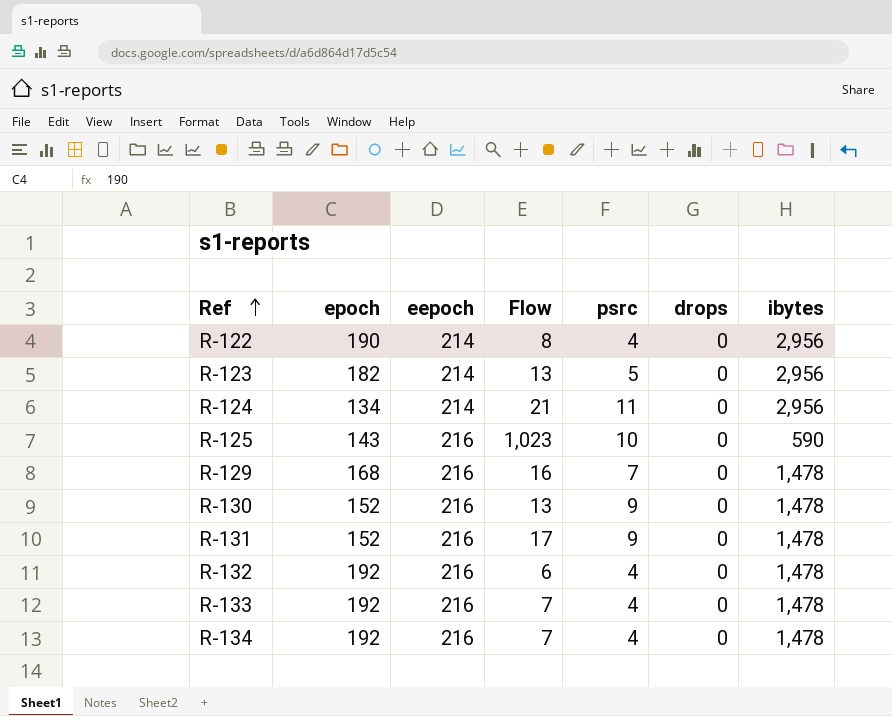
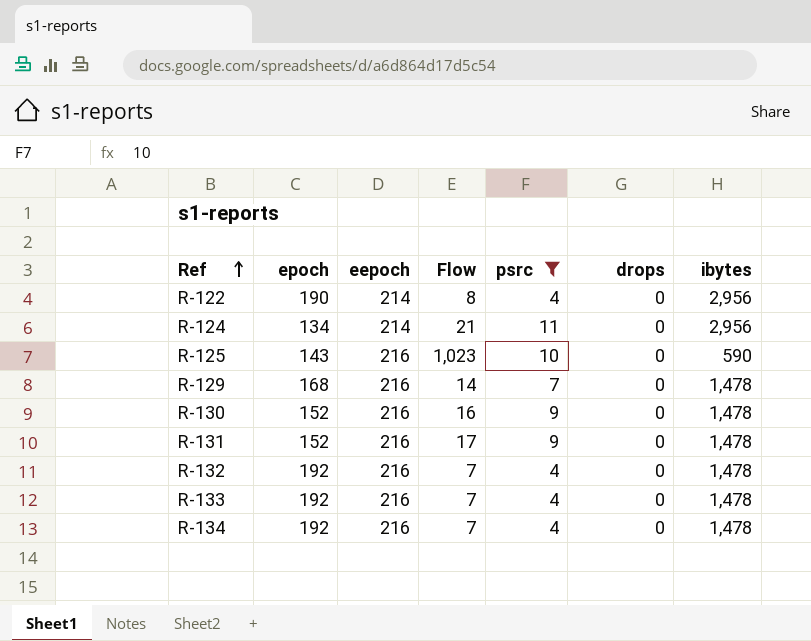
filter: none -> psrc != 5
R-129 | Flow: 16 -> 14
R-130 | Flow: 13 -> 16
R-132 | Flow: 6 -> 7

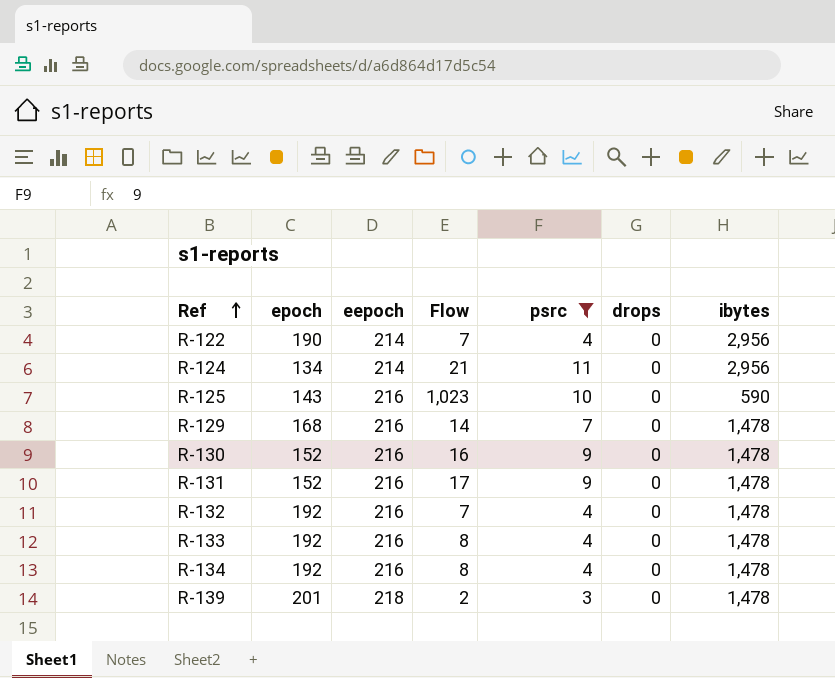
R-122 | Flow: 8 -> 7
R-133 | Flow: 7 -> 8
R-134 | Flow: 7 -> 8
row R-139: none -> 201 | 218 | 2 | 3 | 0 | 1,478

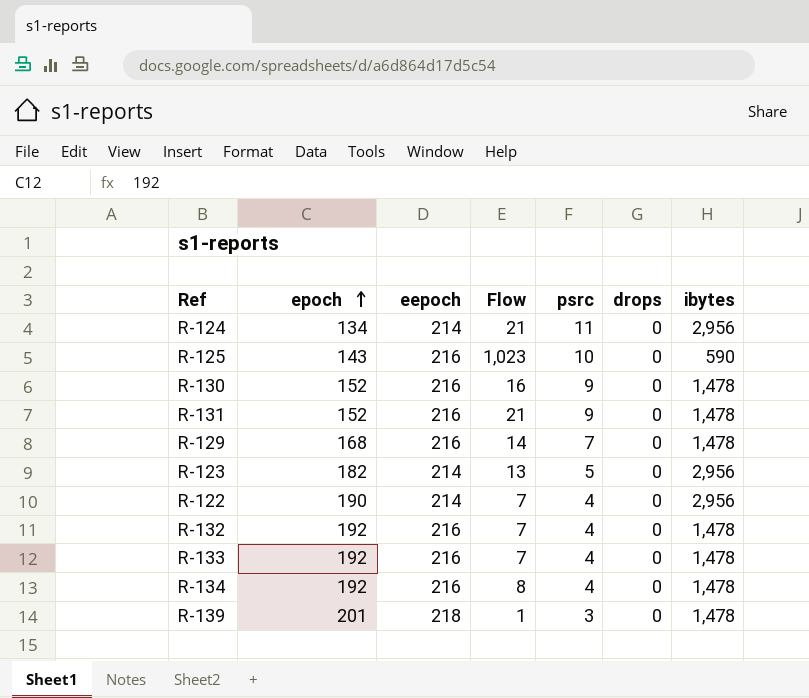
filter: psrc != 5 -> none
row order: Ref ascending -> epoch ascending
R-131 | Flow: 17 -> 21
R-133 | Flow: 8 -> 7
R-139 | Flow: 2 -> 1

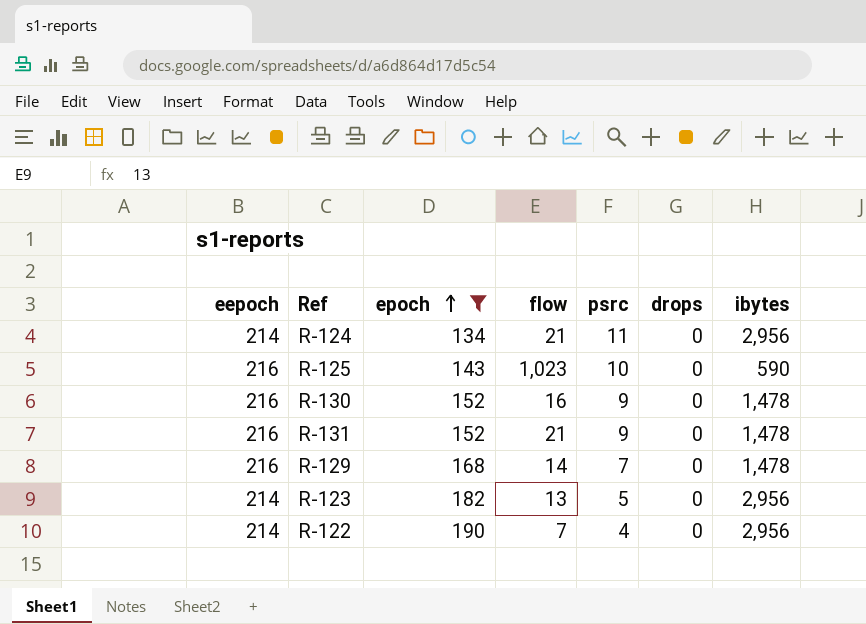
filter: none -> epoch <= 190
column eepoch | position: 3 -> 1
column name: Flow -> flow

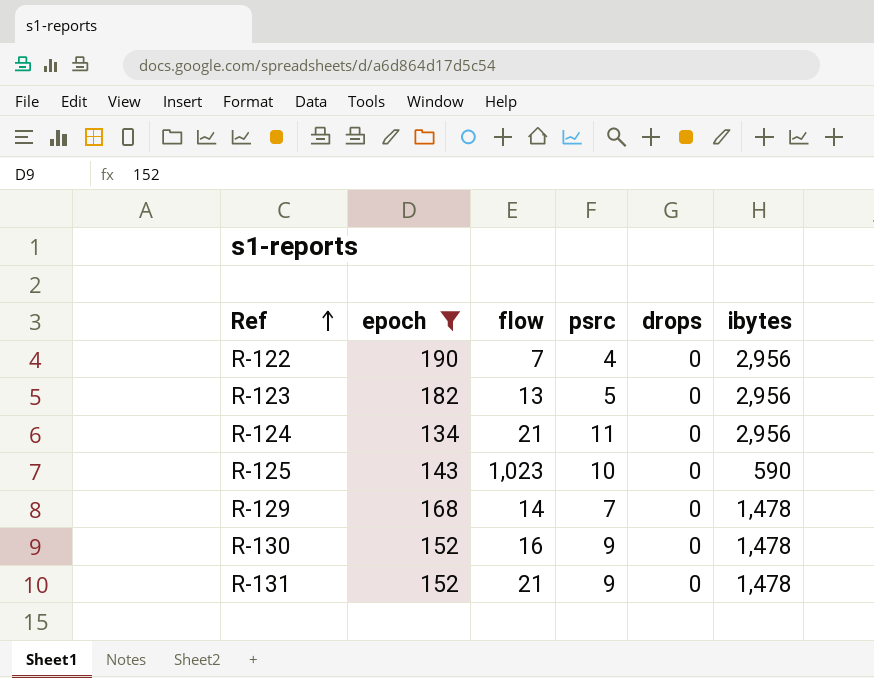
row order: epoch ascending -> Ref ascending
column eepoch | position: 1 -> none

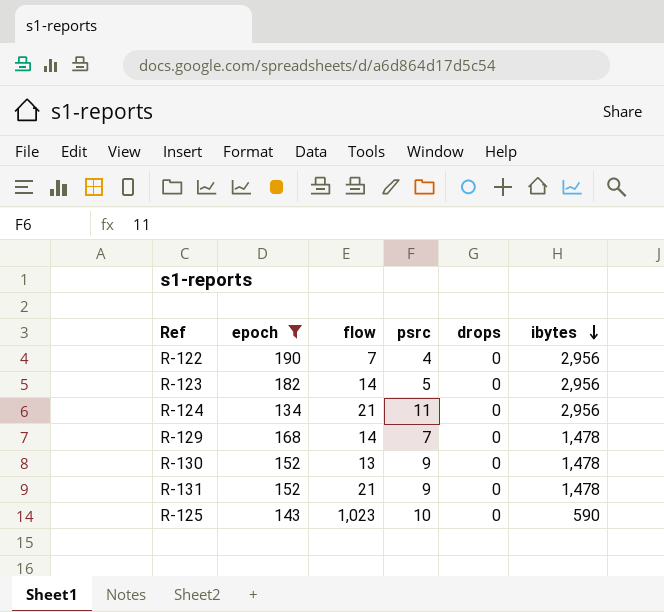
row order: Ref ascending -> ibytes descending
R-123 | flow: 13 -> 14
R-130 | flow: 16 -> 13

